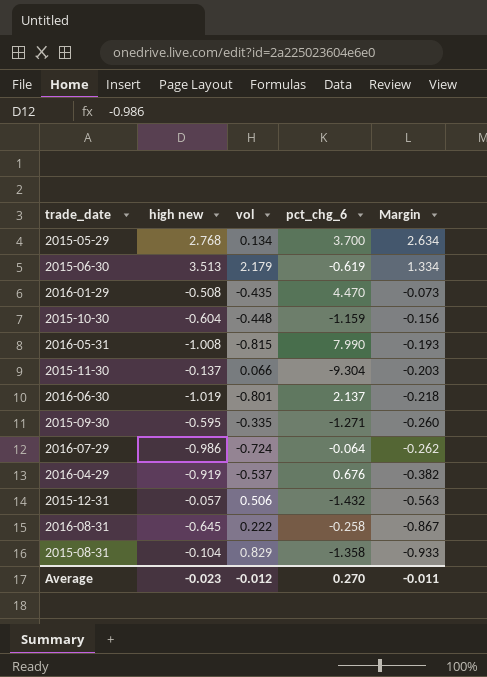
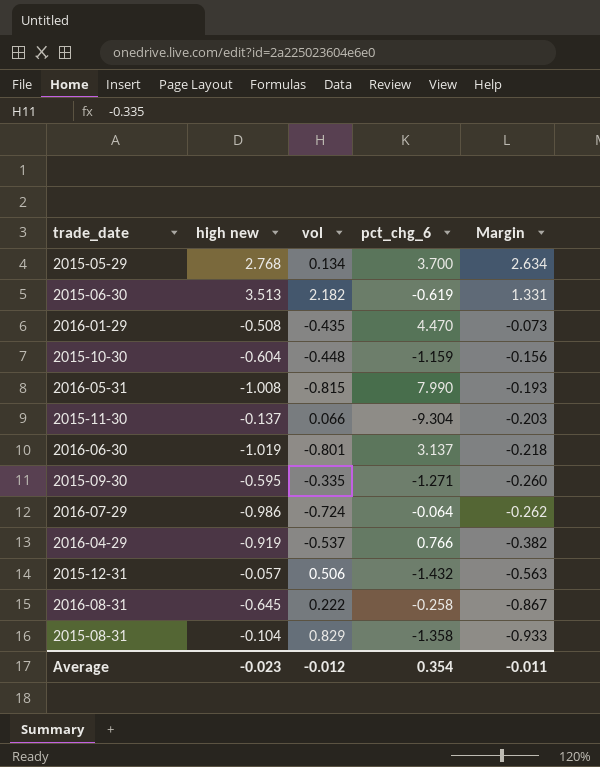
2015-06-30 | vol: 2.179 -> 2.182
2015-06-30 | Margin: 1.334 -> 1.331
2016-06-30 | pct_chg_6: 2.137 -> 3.137
2016-04-29 | pct_chg_6: 0.676 -> 0.766
Average | pct_chg_6: 0.270 -> 0.354

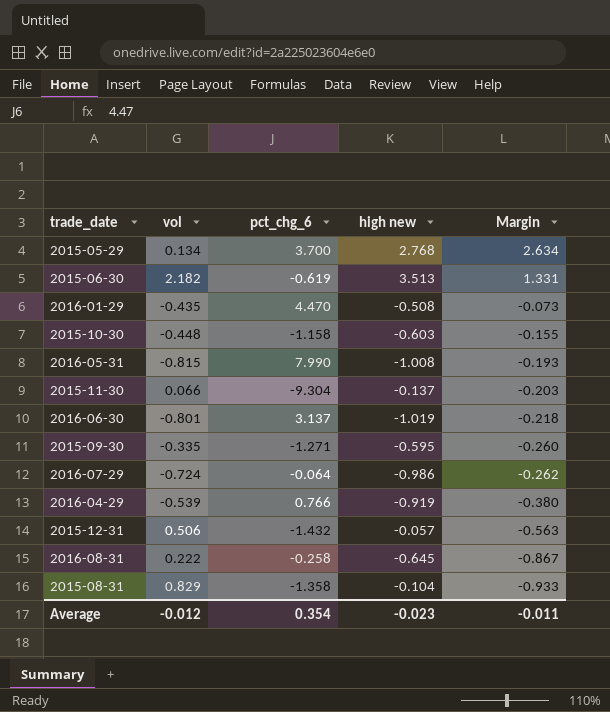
column high new | position: 2 -> 4
2015-10-30 | pct_chg_6: -1.159 -> -1.158
2015-10-30 | high new: -0.604 -> -0.603
2015-10-30 | Margin: -0.156 -> -0.155
2016-04-29 | vol: -0.537 -> -0.539
2016-04-29 | Margin: -0.382 -> -0.380

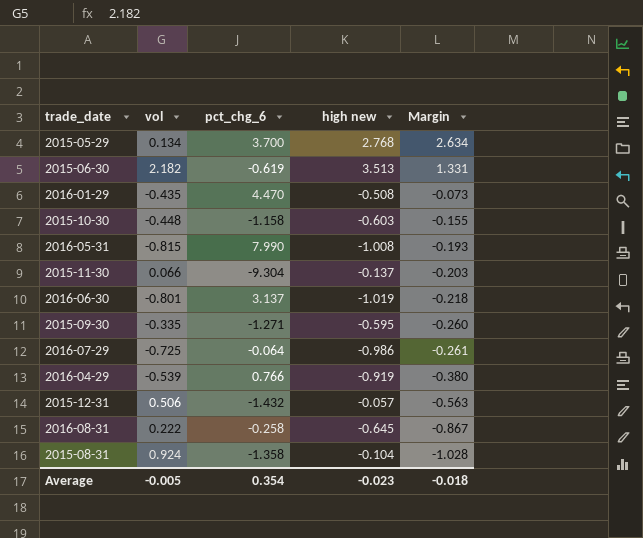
2016-07-29 | vol: -0.724 -> -0.725
2016-07-29 | Margin: -0.262 -> -0.261
2015-08-31 | vol: 0.829 -> 0.924
2015-08-31 | Margin: -0.933 -> -1.028
Average | vol: -0.012 -> -0.005
Average | Margin: -0.011 -> -0.018

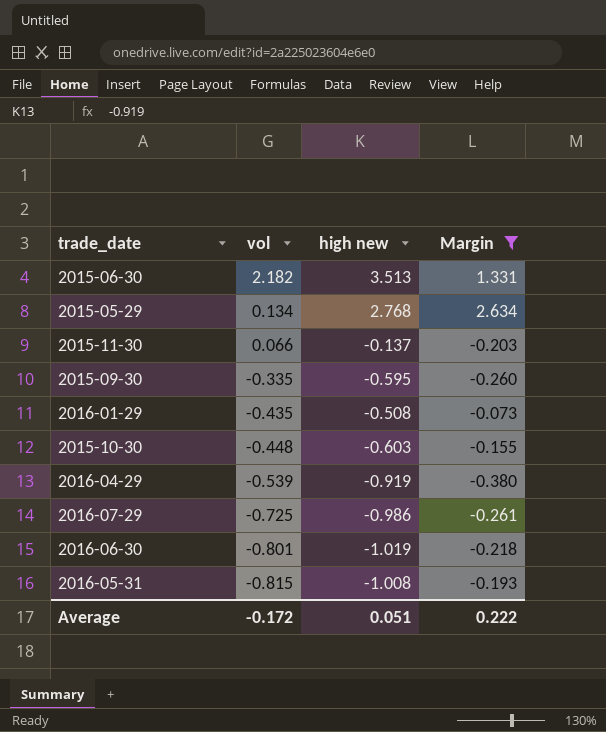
filter: none -> Margin >= -0.380
row order: Margin descending -> vol descending
column pct_chg_6 | position: 3 -> none
Average | vol: -0.005 -> -0.172
Average | high new: -0.023 -> 0.051
Average | Margin: -0.018 -> 0.222

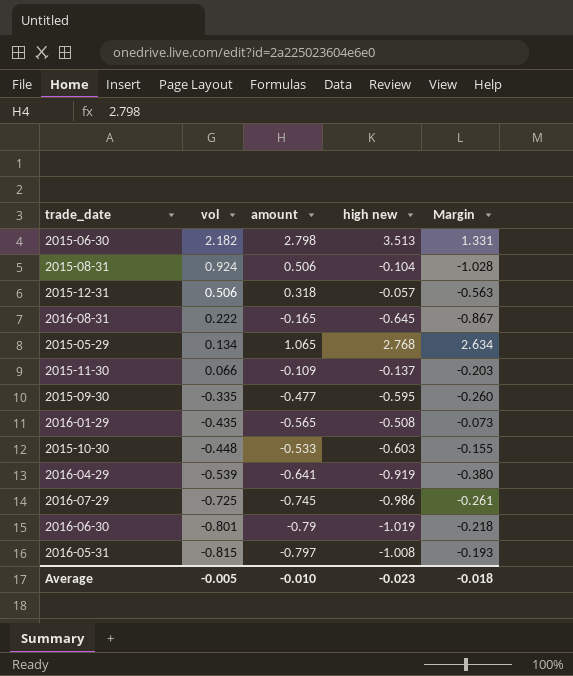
filter: Margin >= -0.380 -> none
column amount | position: none -> 3
Average | vol: -0.172 -> -0.005
Average | high new: 0.051 -> -0.023
Average | Margin: 0.222 -> -0.018

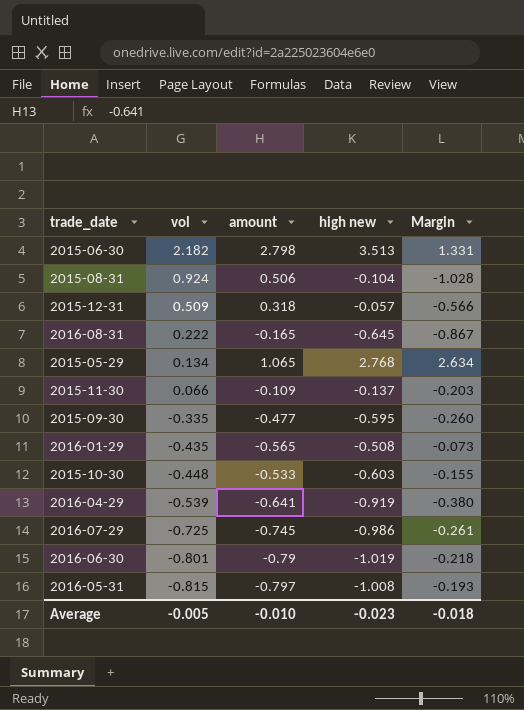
2015-12-31 | vol: 0.506 -> 0.509
2015-12-31 | Margin: -0.563 -> -0.566

